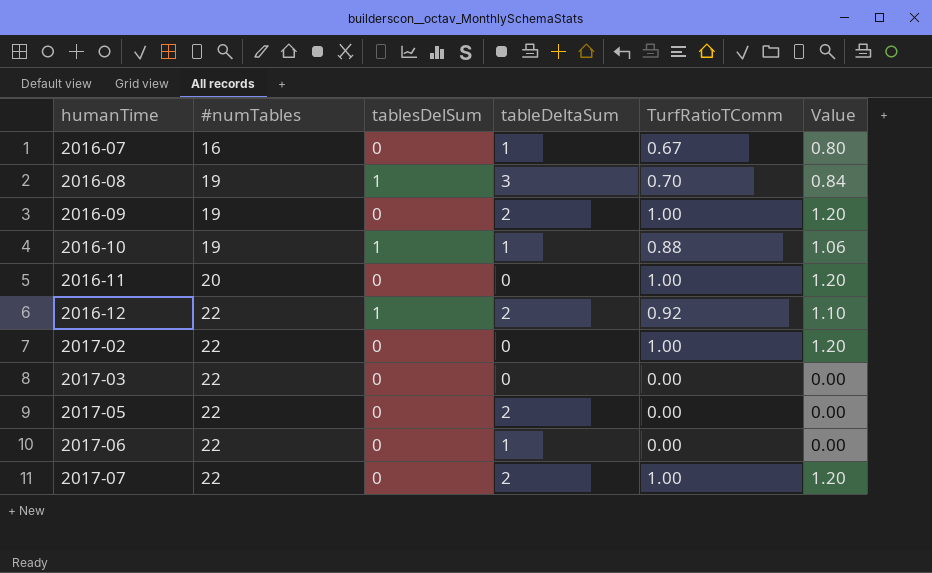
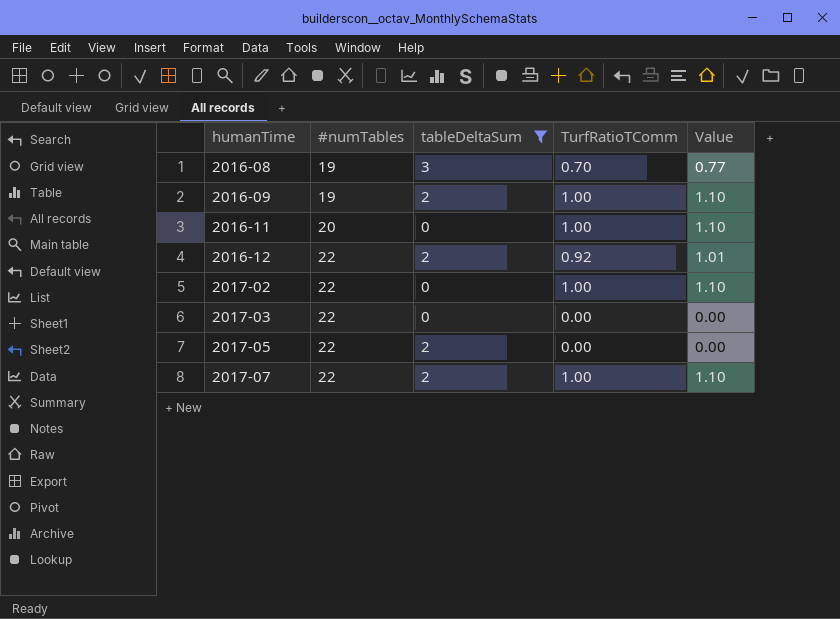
filter: none -> tableDeltaSum != 1
column tablesDelSum | position: 3 -> none
column Value | formula: [TurfRatioTComm] * 1.2 -> [TurfRatioTComm] * 1.1

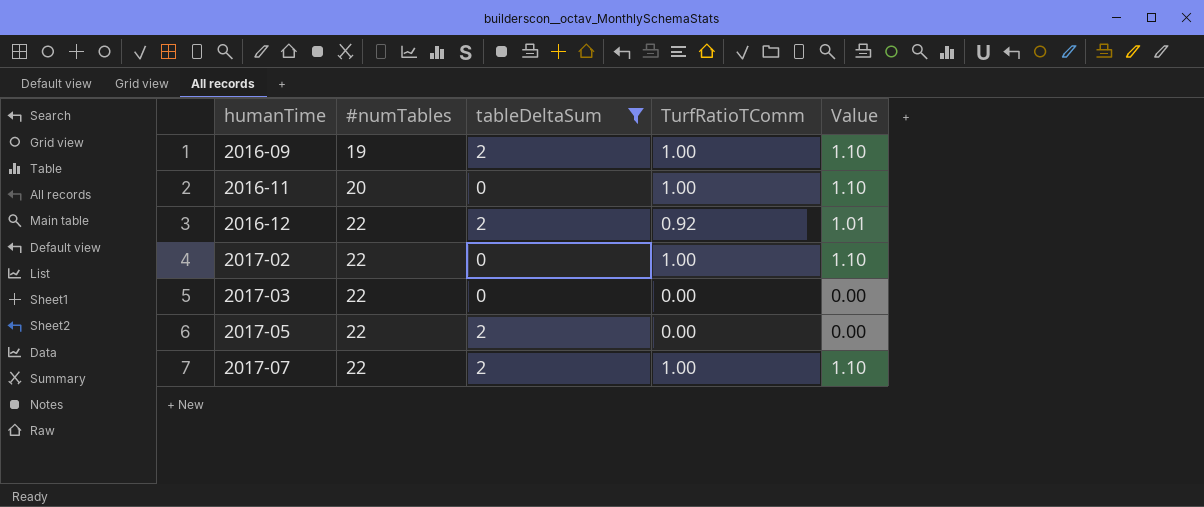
row 2016-08: 19 | 3 | 0.70 | 0.77 -> none

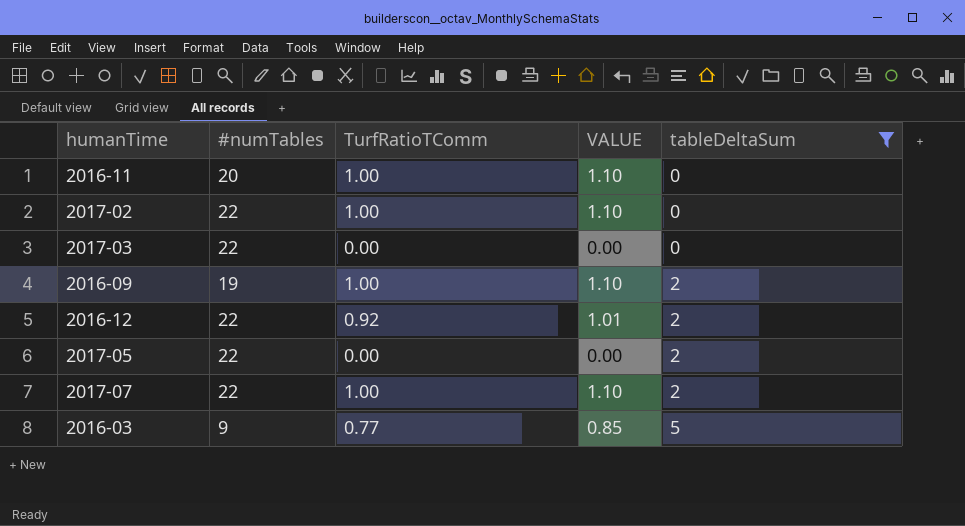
row order: humanTime ascending -> tableDeltaSum ascending
column name: Value -> VALUE
column tableDeltaSum | position: 3 -> 5
row 2016-03: none -> 9 | 0.77 | 0.85 | 5

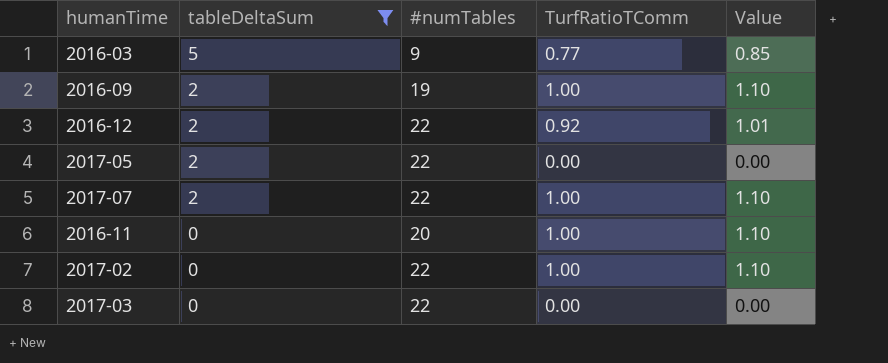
row order: tableDeltaSum ascending -> tableDeltaSum descending
column tableDeltaSum | position: 5 -> 2
column name: VALUE -> Value

